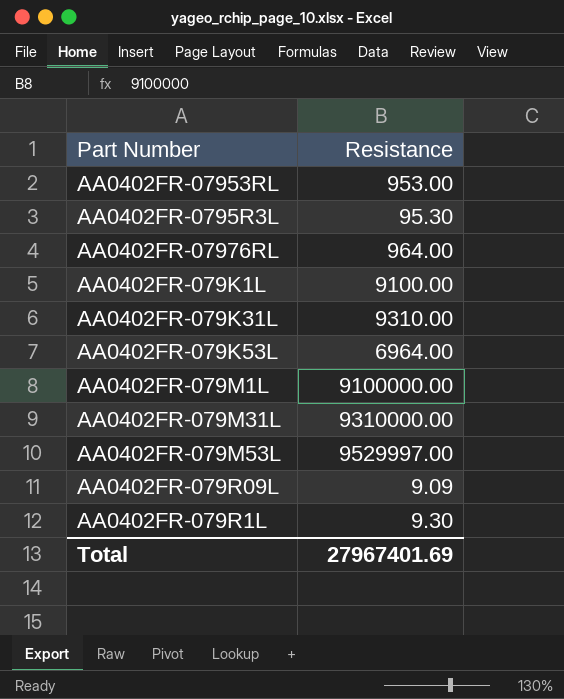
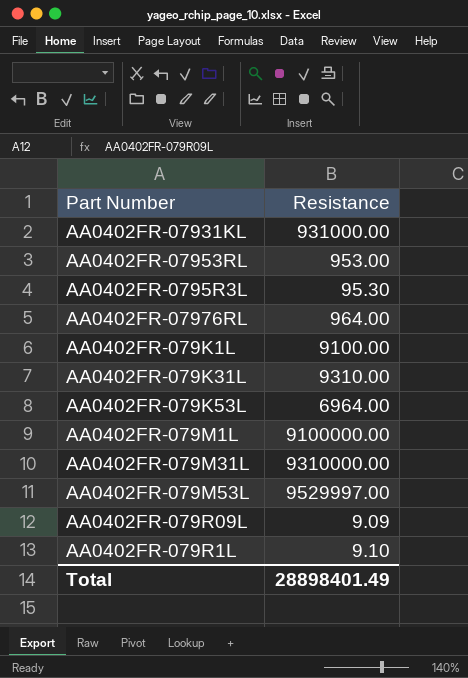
row AA0402FR-07931KL: none -> 931000.00
AA0402FR-079R1L | Resistance: 9.30 -> 9.10
Total | Resistance: 27967401.69 -> 28898401.49

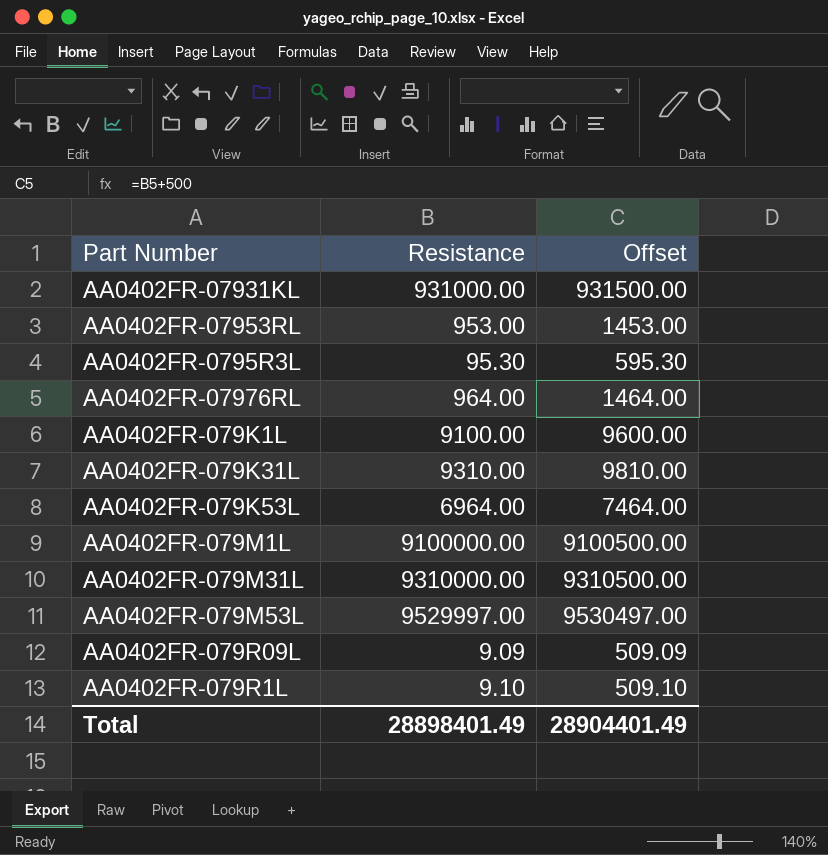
column Offset | formula: none -> [Resistance] + 500

